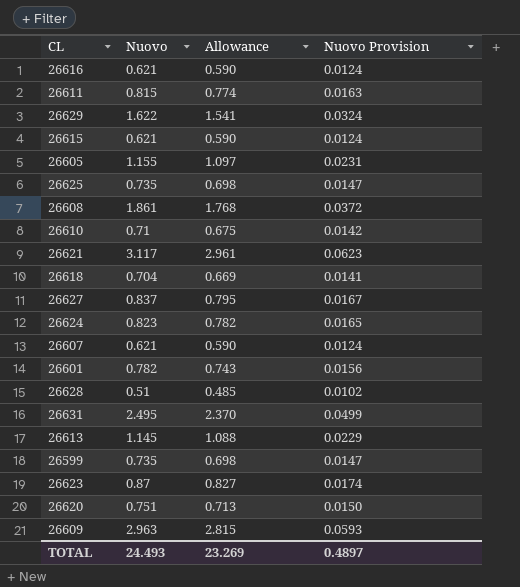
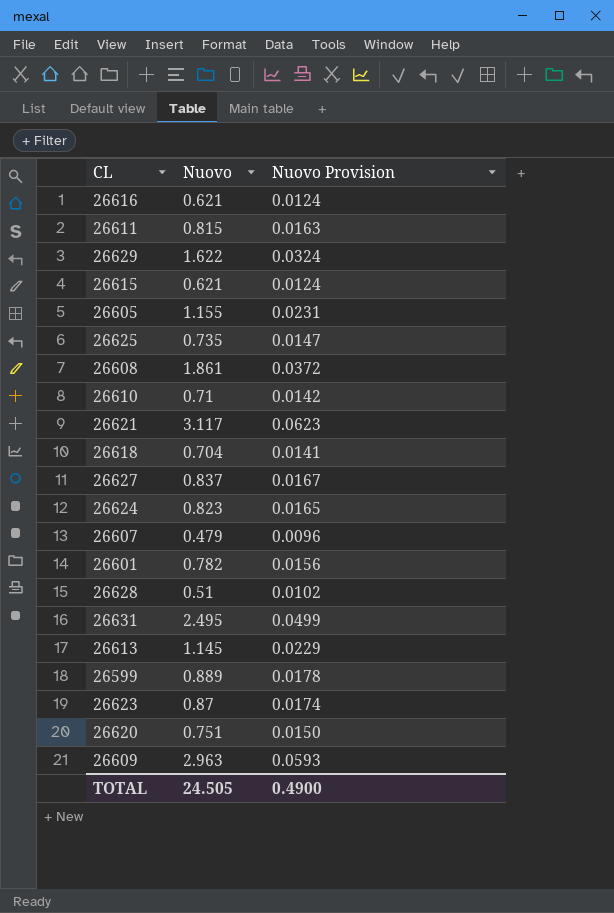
column Allowance | formula: [Nuovo] * 0.95 -> none
26607 | Nuovo: 0.621 -> 0.479
26607 | Nuovo Provision: 0.0124 -> 0.0096
26599 | Nuovo: 0.735 -> 0.889
26599 | Nuovo Provision: 0.0147 -> 0.0178
TOTAL | Nuovo: 24.493 -> 24.505
TOTAL | Nuovo Provision: 0.4897 -> 0.4900

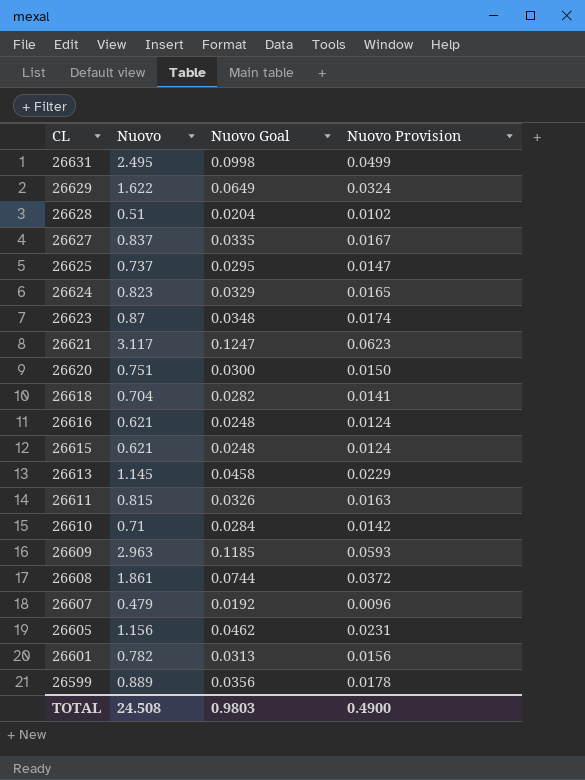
row order: none -> CL descending
column Nuovo Goal | formula: none -> [Nuovo] * 0.04
26625 | Nuovo: 0.735 -> 0.737
26605 | Nuovo: 1.155 -> 1.156
TOTAL | Nuovo: 24.505 -> 24.508

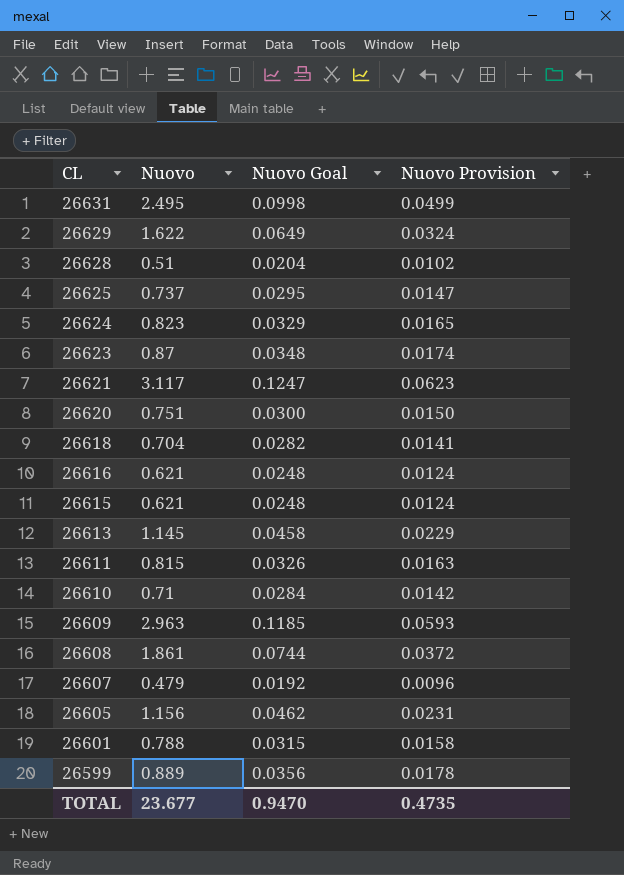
row 26627: 0.837 | 0.0335 | 0.0167 -> none
26601 | Nuovo: 0.782 -> 0.788
26601 | Nuovo Goal: 0.0313 -> 0.0315
26601 | Nuovo Provision: 0.0156 -> 0.0158
TOTAL | Nuovo: 24.508 -> 23.677
TOTAL | Nuovo Goal: 0.9803 -> 0.9470
TOTAL | Nuovo Provision: 0.4900 -> 0.4735

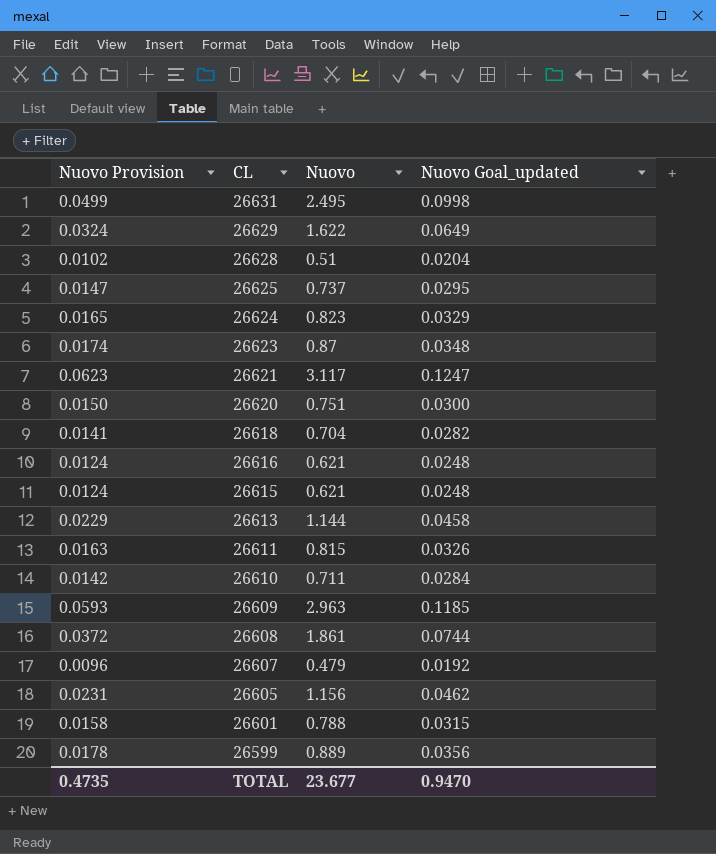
column Nuovo Provision | position: 4 -> 1
column name: Nuovo Goal -> Nuovo Goal_updated
26613 | Nuovo: 1.145 -> 1.144
26610 | Nuovo: 0.71 -> 0.711

